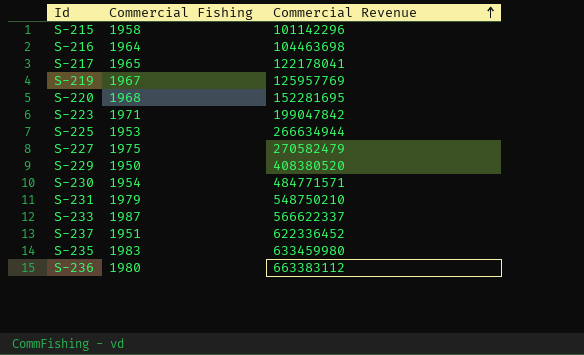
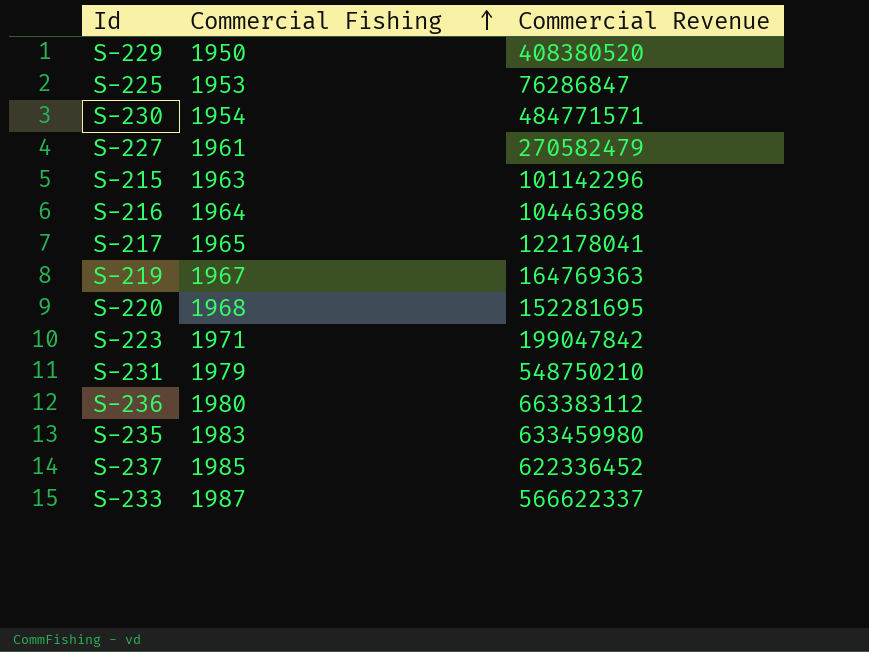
row order: Commercial Revenue ascending -> Commercial Fishing ascending
S-225 | Commercial Revenue: 266634944 -> 76286847
S-227 | Commercial Fishing: 1975 -> 1961
S-215 | Commercial Fishing: 1958 -> 1963
S-219 | Commercial Revenue: 125957769 -> 164769363
S-237 | Commercial Fishing: 1951 -> 1985

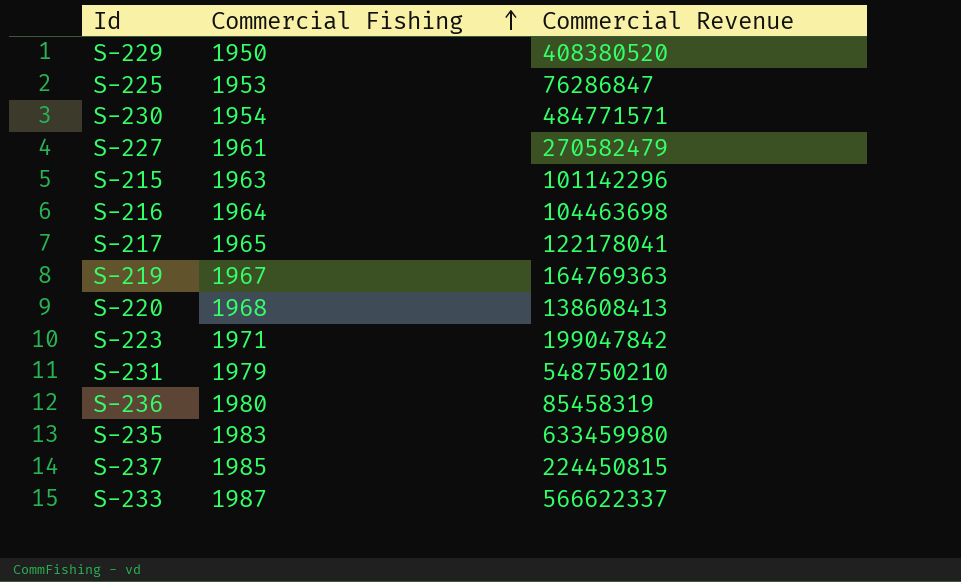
S-220 | Commercial Revenue: 152281695 -> 138608413
S-236 | Commercial Revenue: 663383112 -> 85458319
S-237 | Commercial Revenue: 622336452 -> 224450815

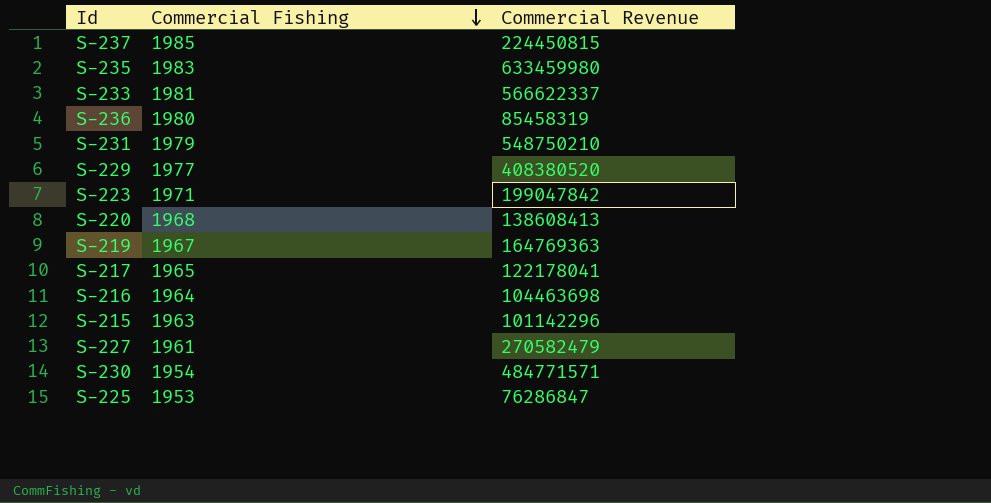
row order: Commercial Fishing ascending -> Commercial Fishing descending
S-233 | Commercial Fishing: 1987 -> 1981
S-229 | Commercial Fishing: 1950 -> 1977

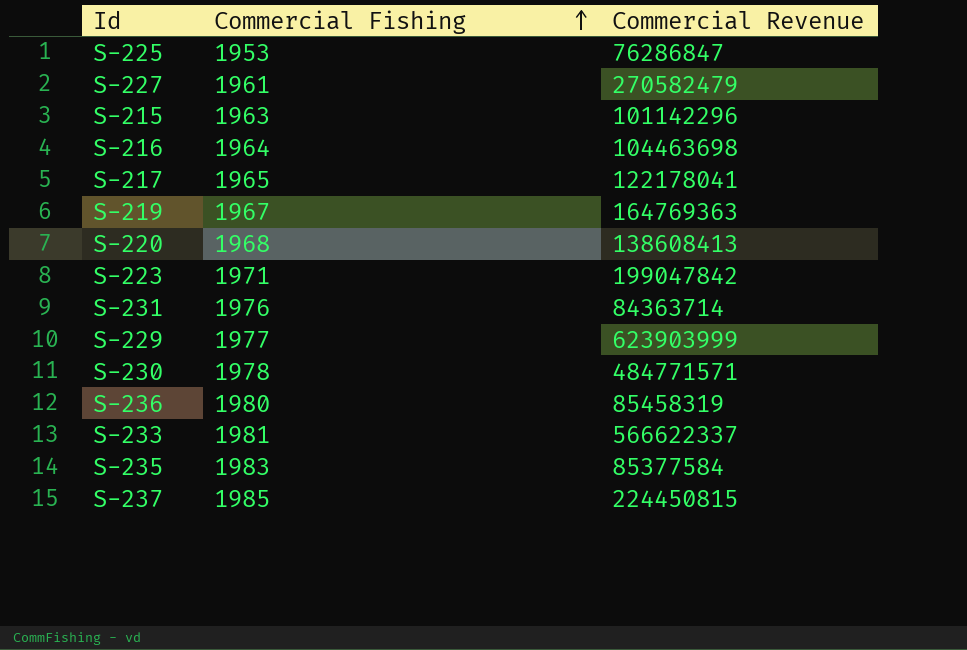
row order: Commercial Fishing descending -> Commercial Fishing ascending
S-231 | Commercial Fishing: 1979 -> 1976
S-231 | Commercial Revenue: 548750210 -> 84363714
S-229 | Commercial Revenue: 408380520 -> 623903999
S-230 | Commercial Fishing: 1954 -> 1978
S-235 | Commercial Revenue: 633459980 -> 85377584

